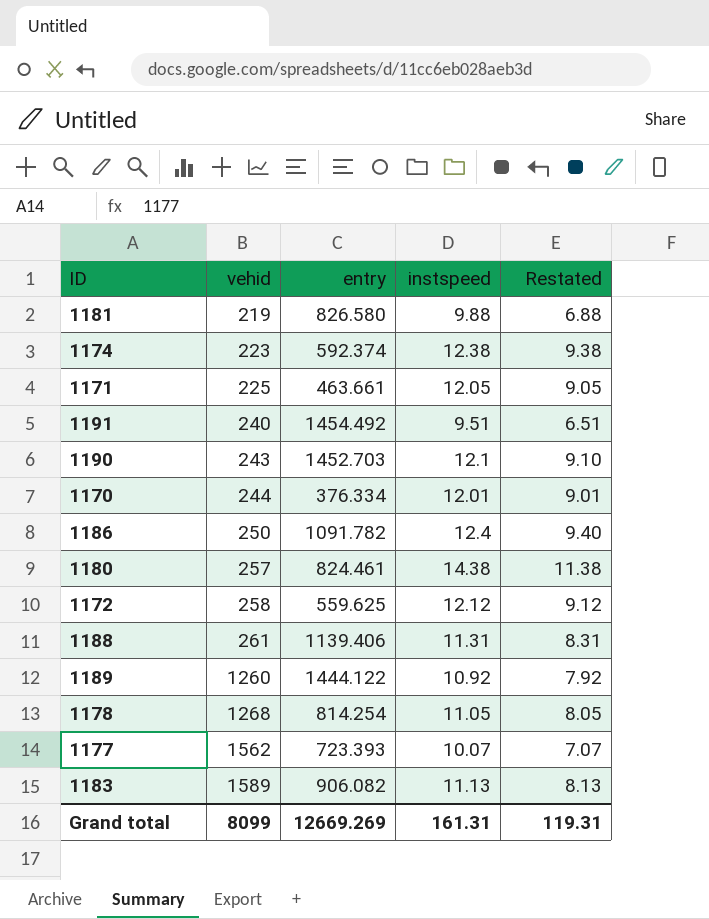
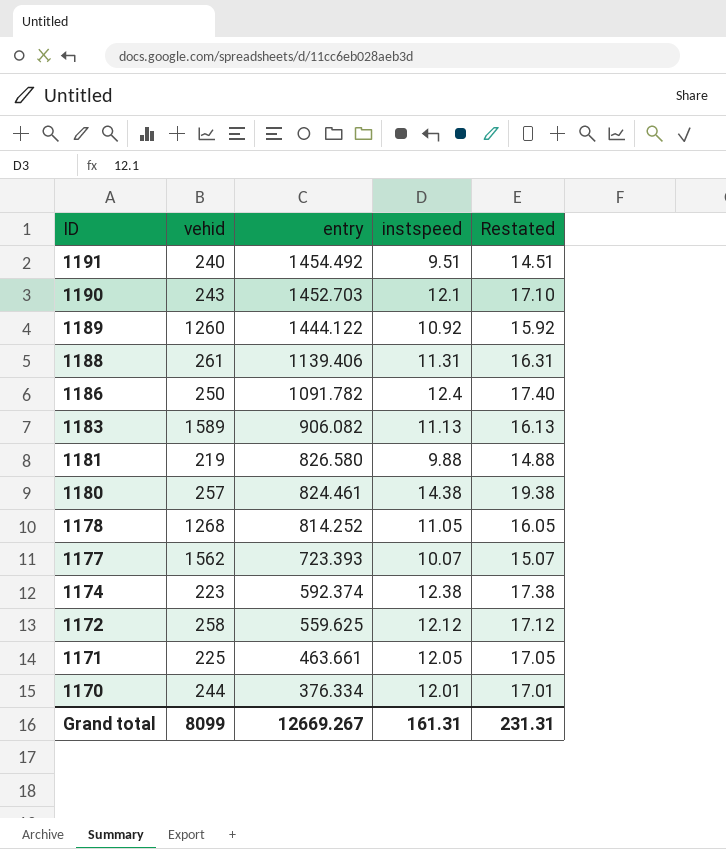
row order: vehid ascending -> ID descending
column Restated | formula: [instspeed] - 3 -> [instspeed] + 5
1178 | entry: 814.254 -> 814.252
Grand total | entry: 12669.269 -> 12669.267
Grand total | Restated: 119.31 -> 231.31

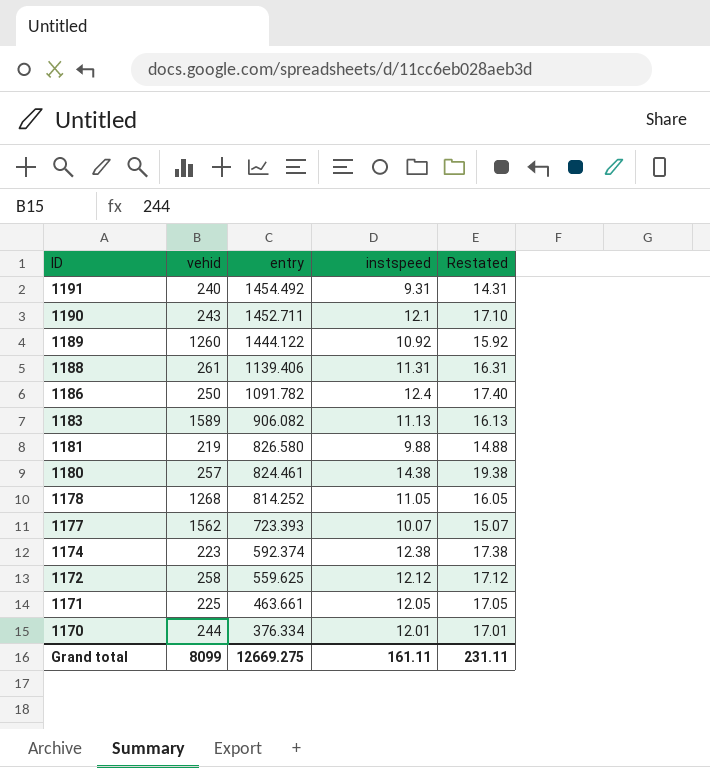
1191 | instspeed: 9.51 -> 9.31
1191 | Restated: 14.51 -> 14.31
1190 | entry: 1452.703 -> 1452.711
Grand total | entry: 12669.267 -> 12669.275
Grand total | instspeed: 161.31 -> 161.11
Grand total | Restated: 231.31 -> 231.11

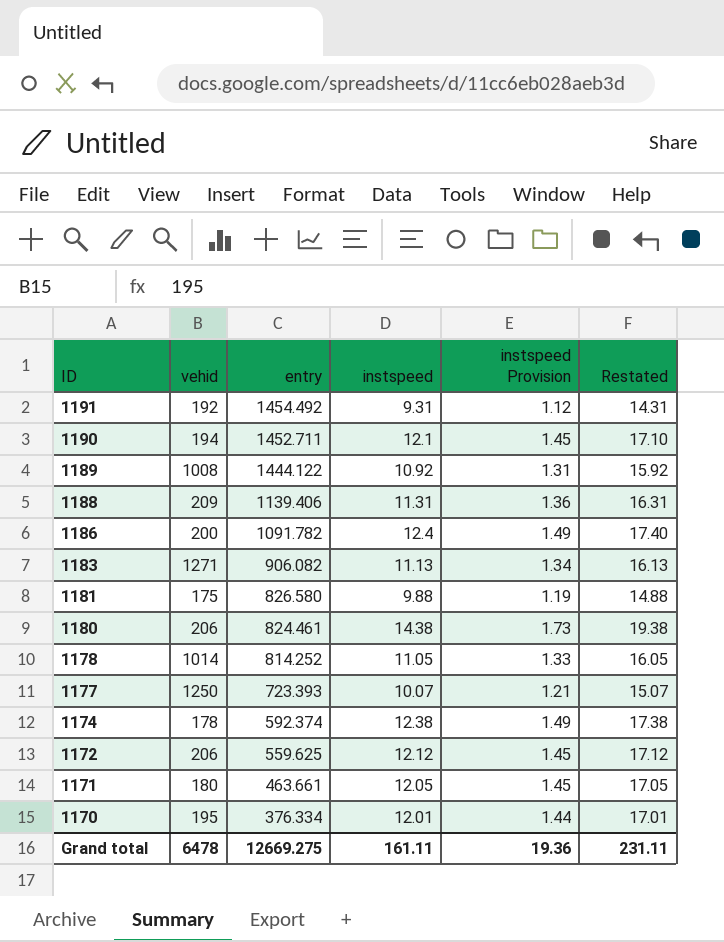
column instspeed Provision | formula: none -> [instspeed] * 0.12
1191 | vehid: 240 -> 192
1190 | vehid: 243 -> 194
1189 | vehid: 1260 -> 1008
1188 | vehid: 261 -> 209
1186 | vehid: 250 -> 200
1183 | vehid: 1589 -> 1271
1181 | vehid: 219 -> 175
1180 | vehid: 257 -> 206
1178 | vehid: 1268 -> 1014
1177 | vehid: 1562 -> 1250
1174 | vehid: 223 -> 178
1172 | vehid: 258 -> 206
1171 | vehid: 225 -> 180
1170 | vehid: 244 -> 195
Grand total | vehid: 8099 -> 6478

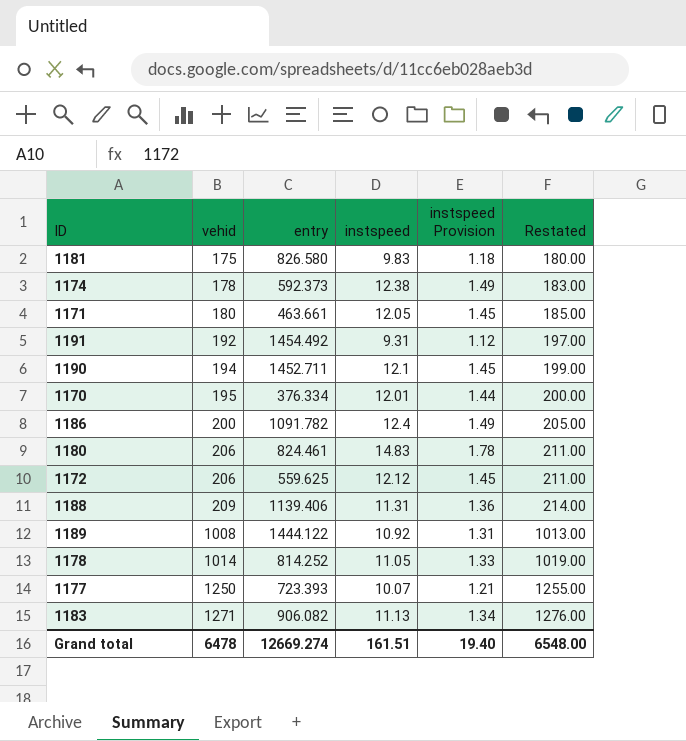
row order: ID descending -> vehid ascending
column Restated | formula: [instspeed] + 5 -> [vehid] + 5
1181 | instspeed: 9.88 -> 9.83
1181 | instspeed Provision: 1.19 -> 1.18
1174 | entry: 592.374 -> 592.373
1180 | instspeed: 14.38 -> 14.83
1180 | instspeed Provision: 1.73 -> 1.78
Grand total | entry: 12669.275 -> 12669.274
Grand total | instspeed: 161.11 -> 161.51
Grand total | instspeed Provision: 19.36 -> 19.40
Grand total | Restated: 231.11 -> 6548.00

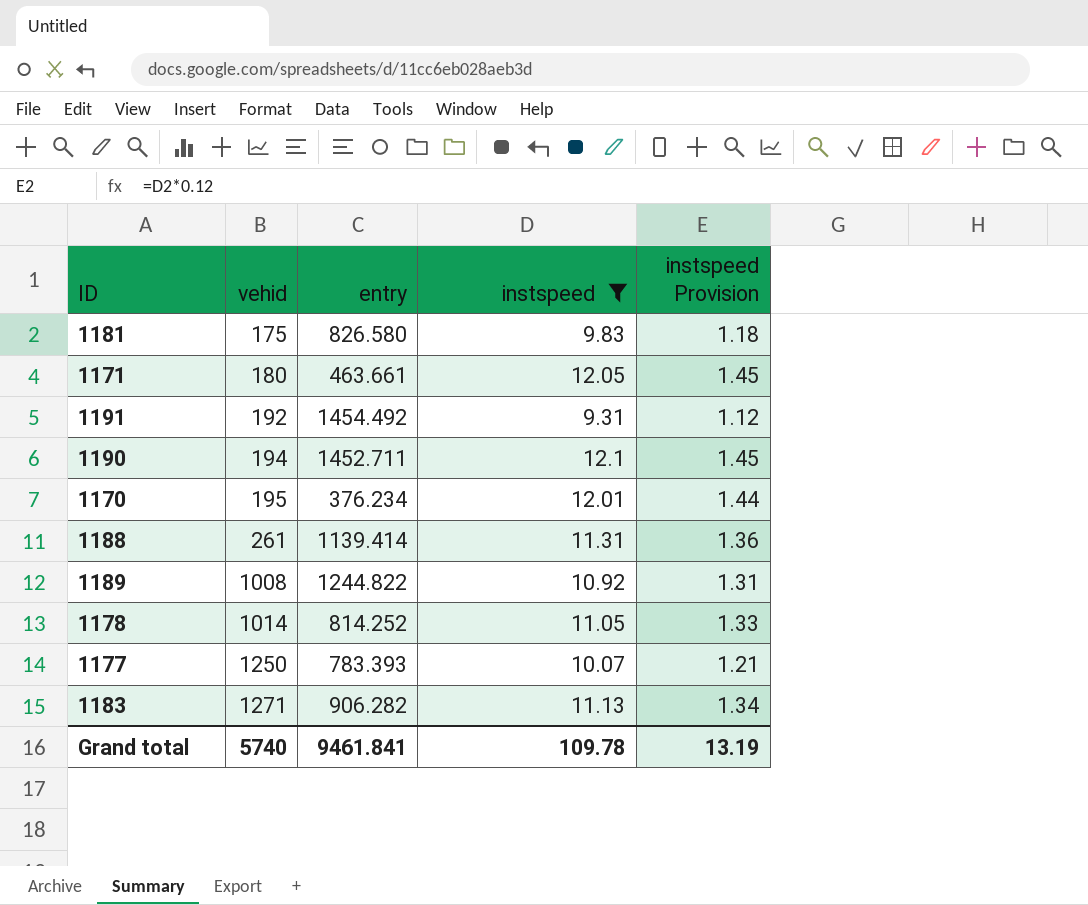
filter: none -> instspeed <= 12.1
column Restated | formula: [vehid] + 5 -> none
1170 | entry: 376.334 -> 376.234
1188 | vehid: 209 -> 261
1188 | entry: 1139.406 -> 1139.414
1189 | entry: 1444.122 -> 1244.822
1177 | entry: 723.393 -> 783.393
1183 | entry: 906.082 -> 906.282
Grand total | vehid: 6478 -> 5740
Grand total | entry: 12669.274 -> 9461.841
Grand total | instspeed: 161.51 -> 109.78
Grand total | instspeed Provision: 19.40 -> 13.19

